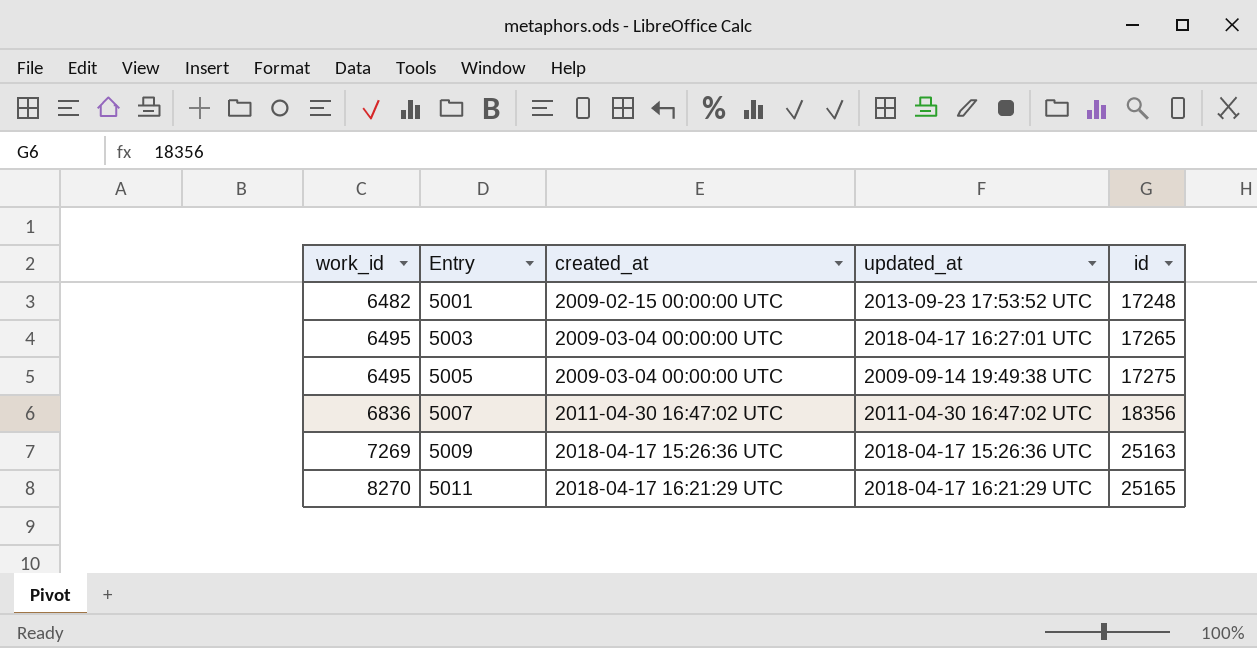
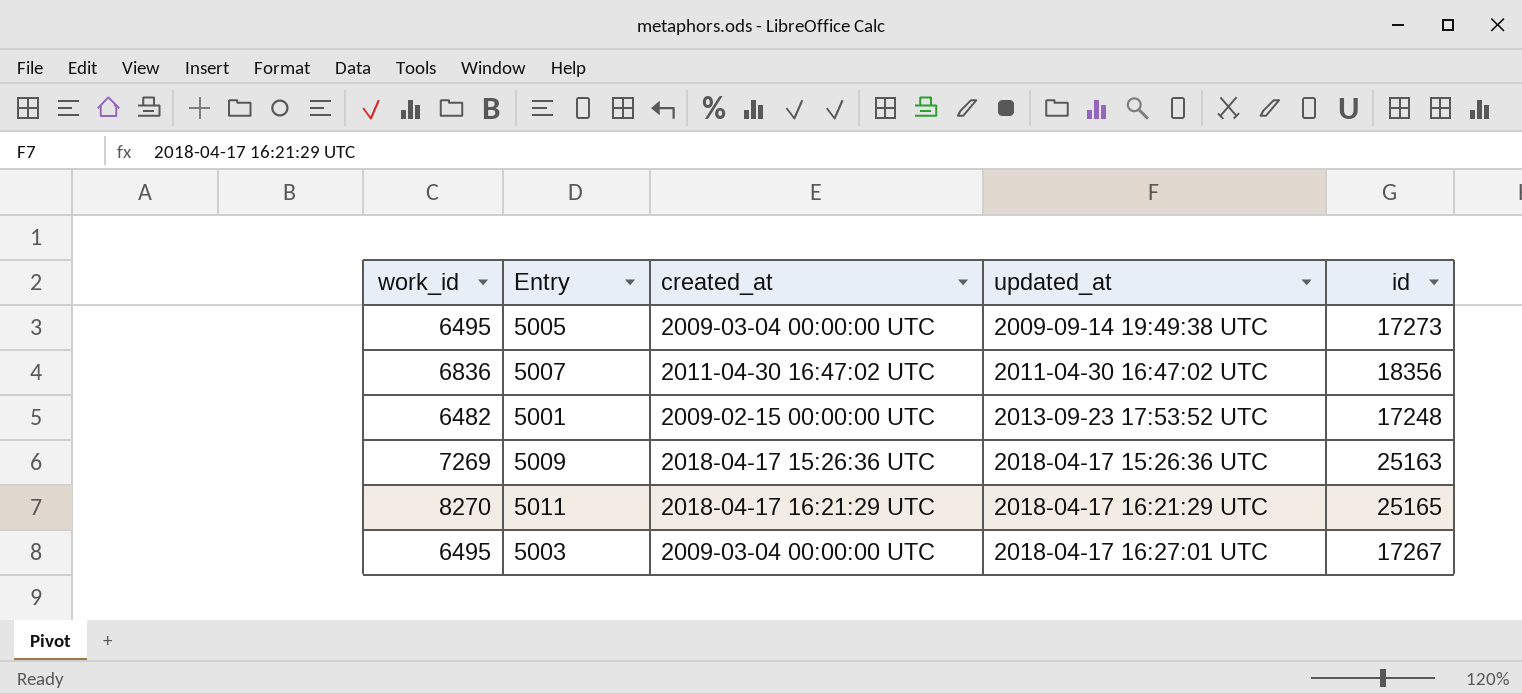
row order: work_id ascending -> updated_at ascending
5005 | id: 17275 -> 17273
5003 | id: 17265 -> 17267

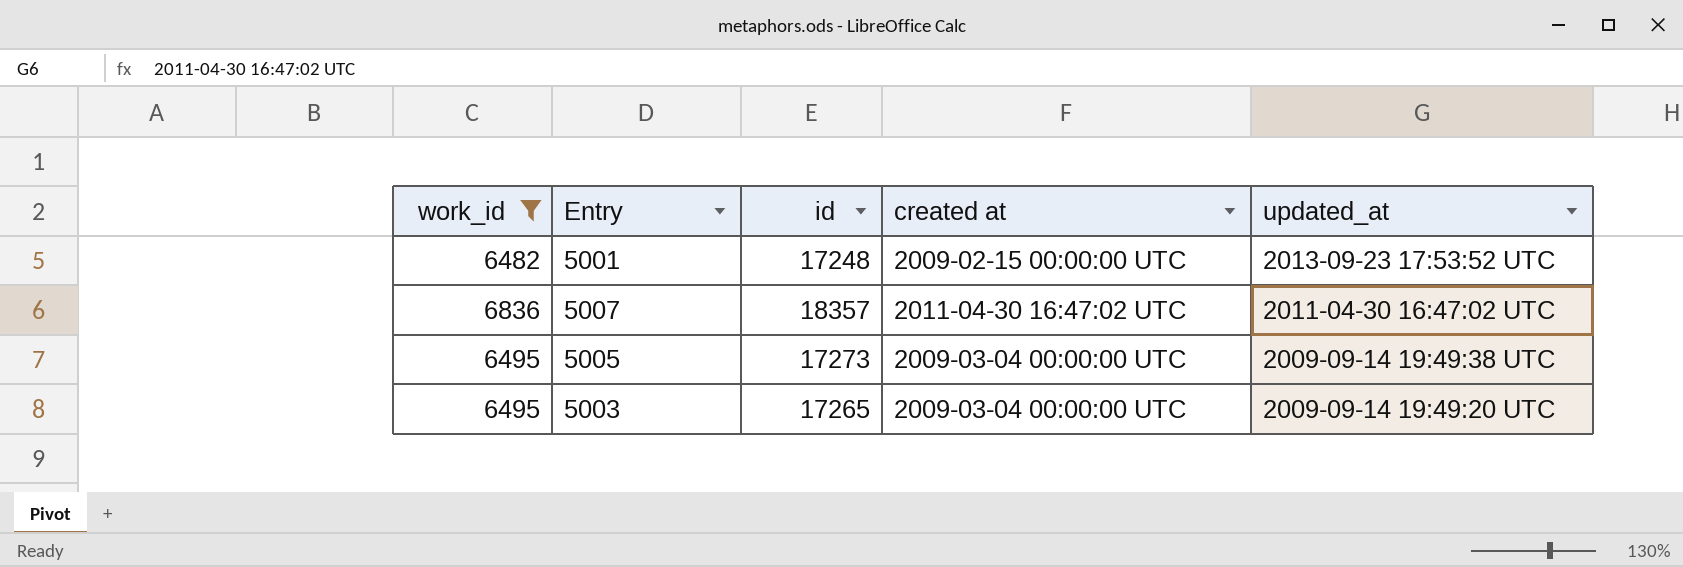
filter: none -> work_id <= 6836
row order: updated_at ascending -> updated_at descending
column id | position: 5 -> 3
column name: created_at -> created at
5007 | id: 18356 -> 18357
5003 | id: 17267 -> 17265
5003 | updated_at: 2018-04-17 16:27:01 UTC -> 2009-09-14 19:49:20 UTC

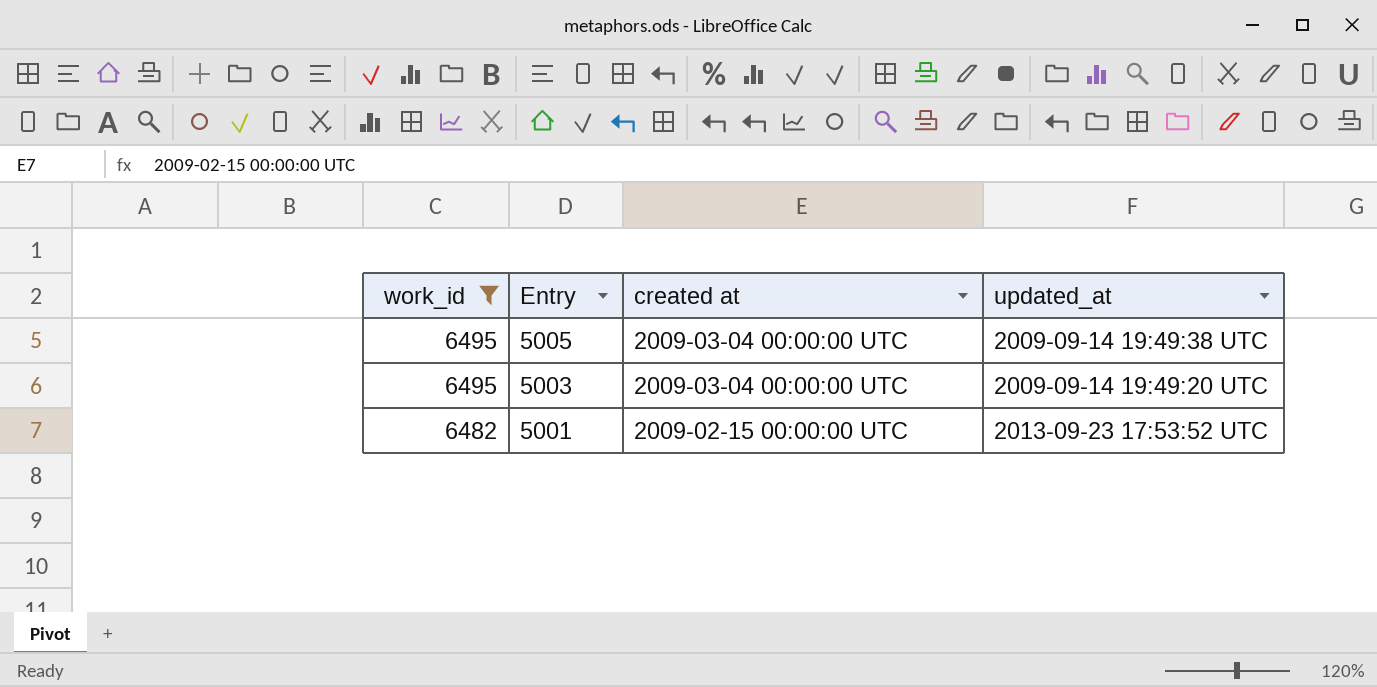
row order: updated_at descending -> work_id descending
column id | position: 3 -> none
row 5007: 6836 | 18357 | 2011-04-30 16:47:02 UTC | 2011-04-30 16:47:02 UTC -> none

